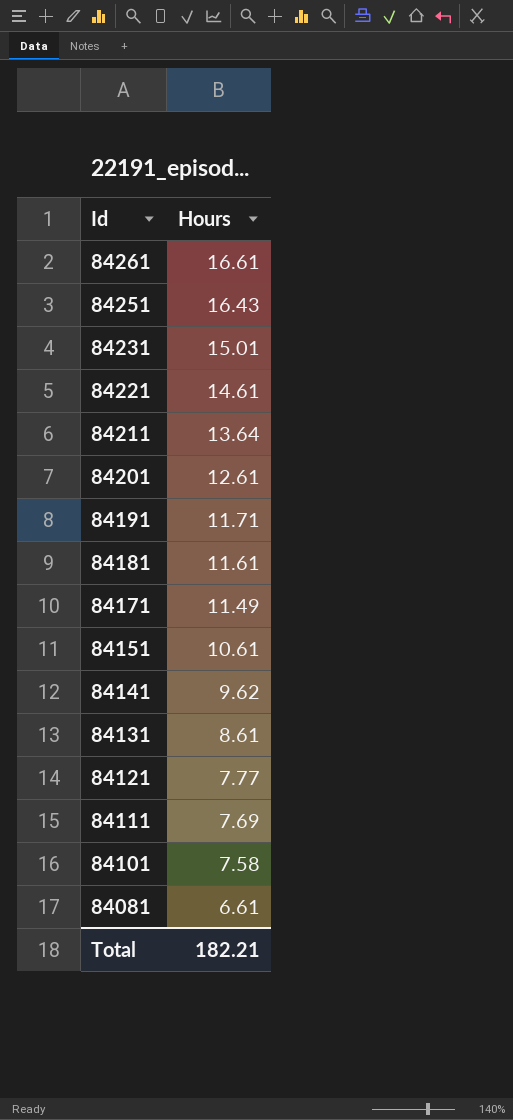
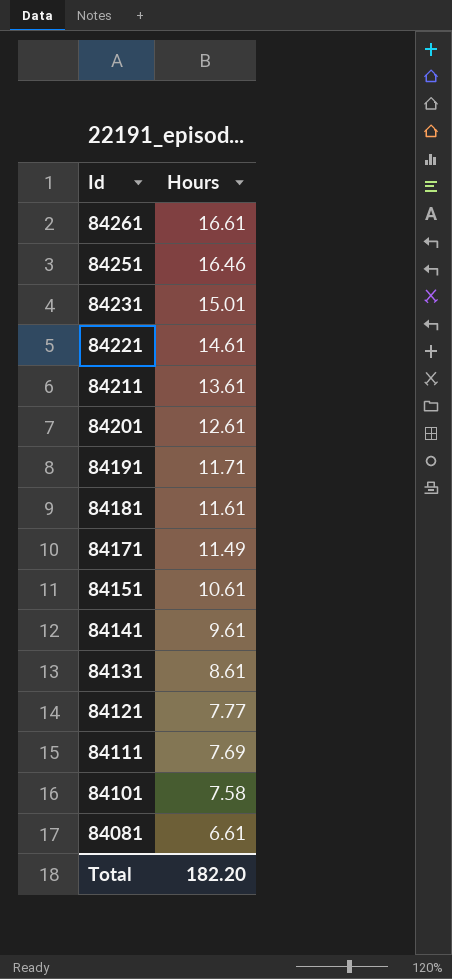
84251 | Hours: 16.43 -> 16.46
84211 | Hours: 13.64 -> 13.61
84141 | Hours: 9.62 -> 9.61
Total | Hours: 182.21 -> 182.20

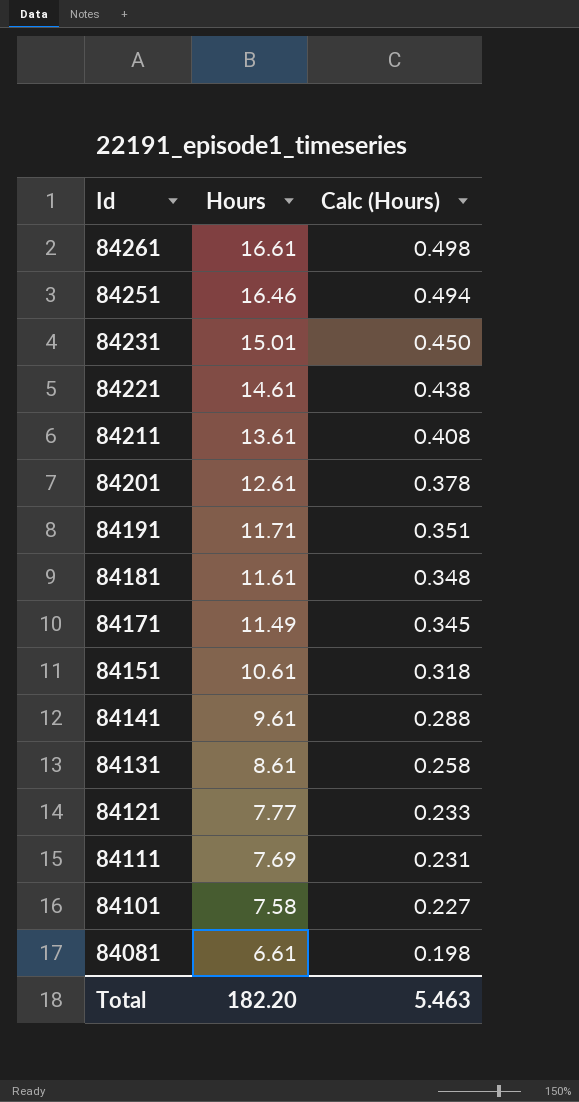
column Calc (Hours) | formula: none -> [Hours] * 0.03

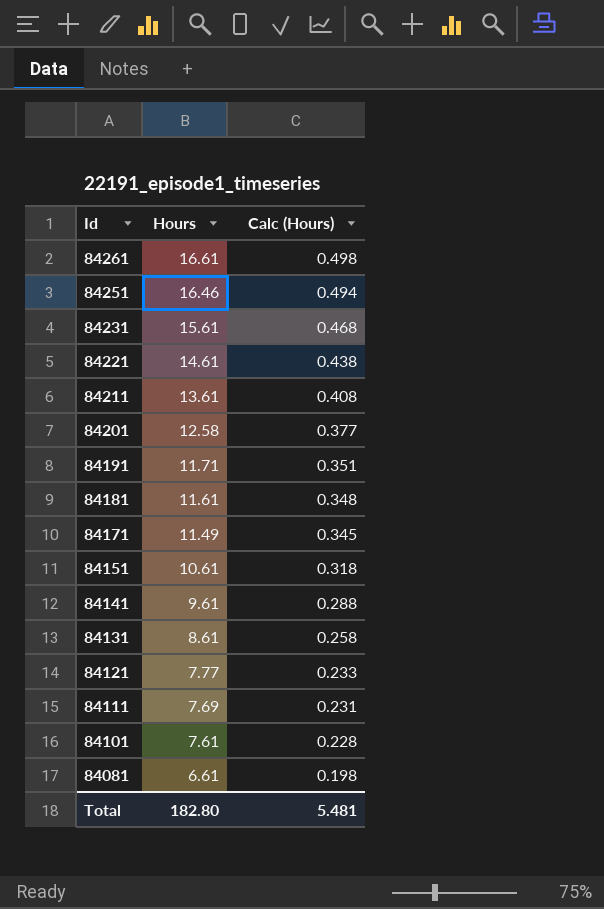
84231 | Hours: 15.01 -> 15.61
84231 | Calc (Hours): 0.450 -> 0.468
84201 | Hours: 12.61 -> 12.58
84201 | Calc (Hours): 0.378 -> 0.377
84101 | Hours: 7.58 -> 7.61
84101 | Calc (Hours): 0.227 -> 0.228
Total | Hours: 182.20 -> 182.80
Total | Calc (Hours): 5.463 -> 5.481

